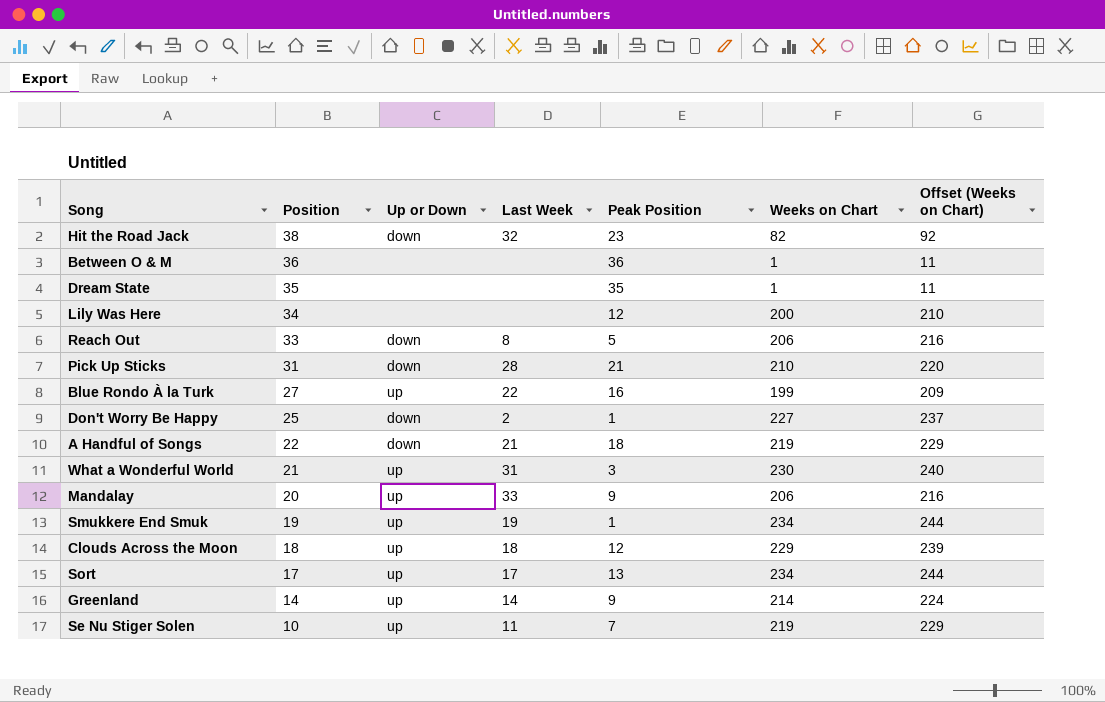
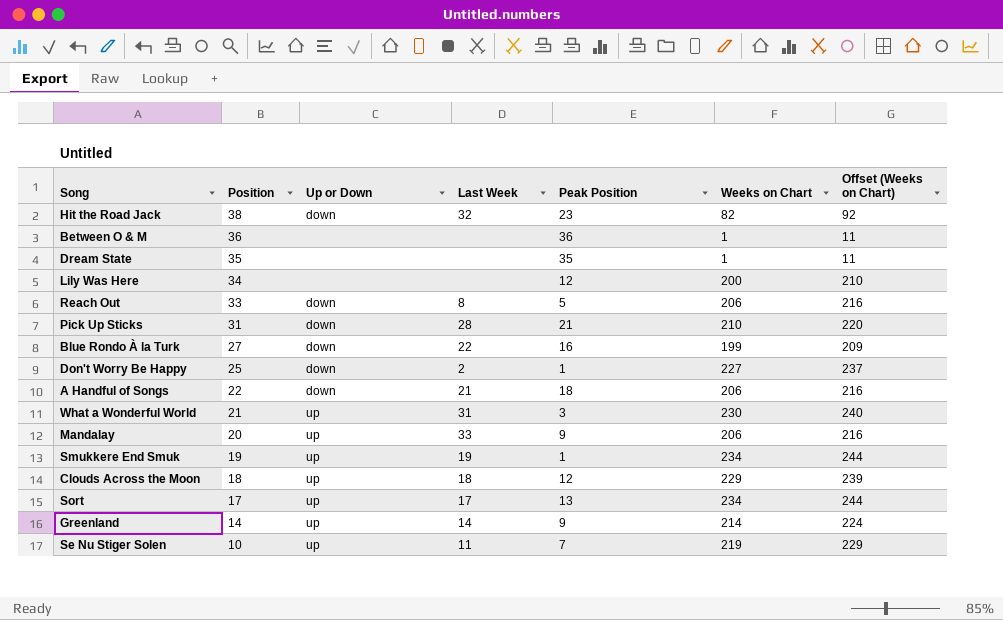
Blue Rondo À la Turk | Up or Down: up -> down
A Handful of Songs | Weeks on Chart: 219 -> 206
A Handful of Songs | Offset (Weeks on Chart): 229 -> 216

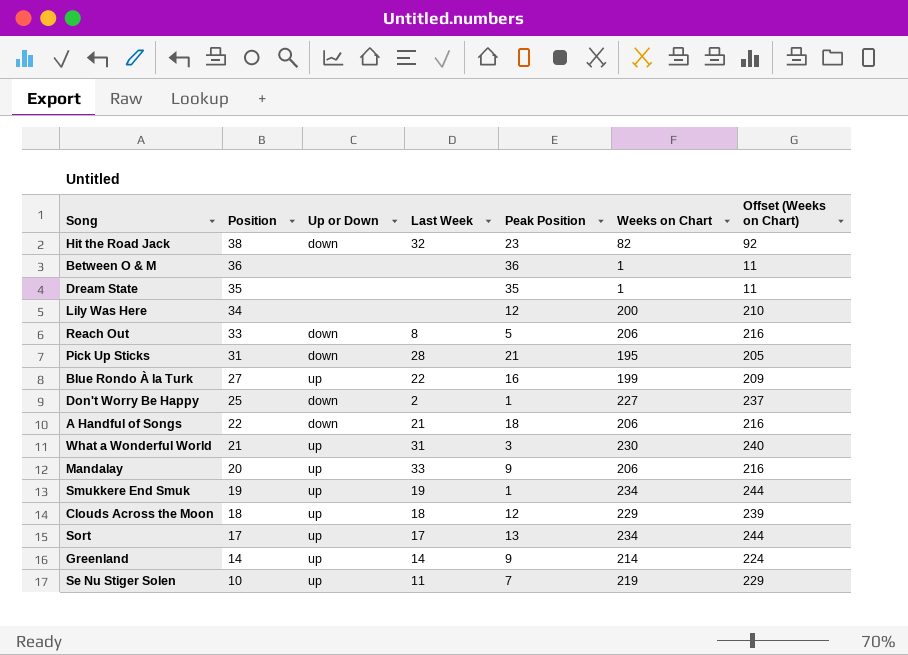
Pick Up Sticks | Weeks on Chart: 210 -> 195
Pick Up Sticks | Offset (Weeks on Chart): 220 -> 205
Blue Rondo À la Turk | Up or Down: down -> up

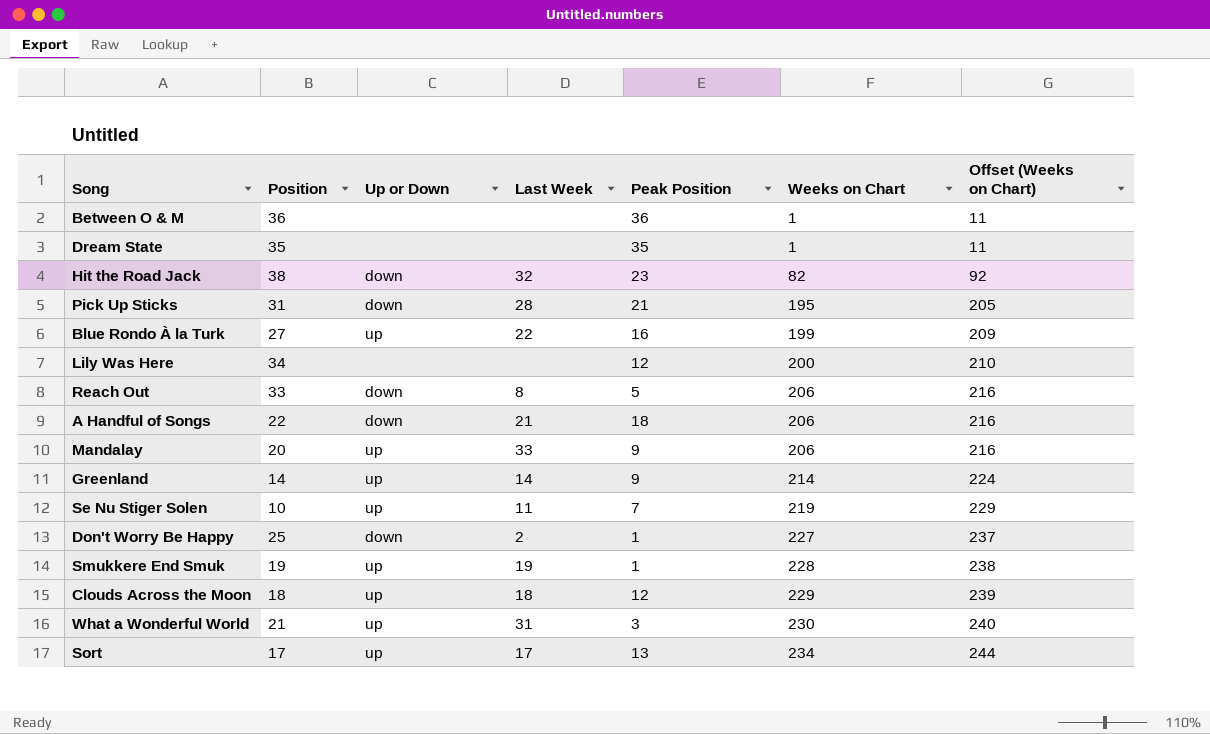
row order: Position descending -> Weeks on Chart ascending
Smukkere End Smuk | Weeks on Chart: 234 -> 228
Smukkere End Smuk | Offset (Weeks on Chart): 244 -> 238

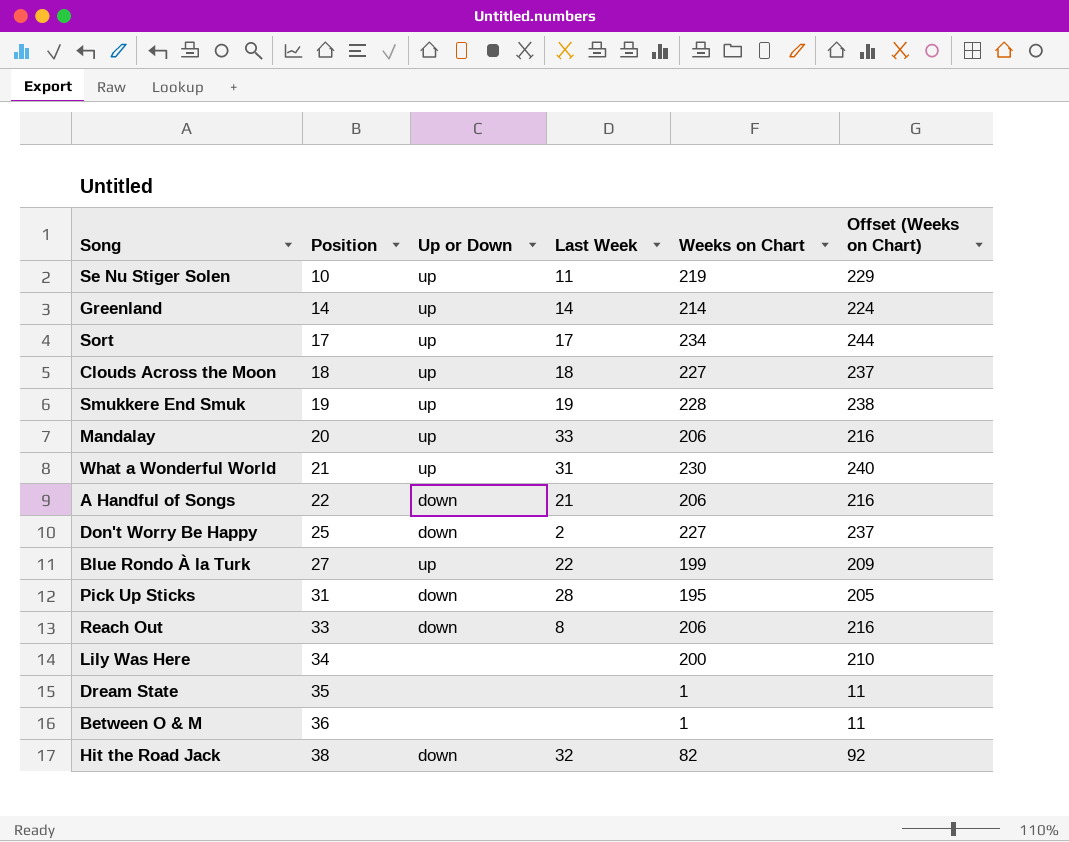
row order: Weeks on Chart ascending -> Position ascending
column Peak Position | position: 5 -> none
Clouds Across the Moon | Weeks on Chart: 229 -> 227
Clouds Across the Moon | Offset (Weeks on Chart): 239 -> 237

